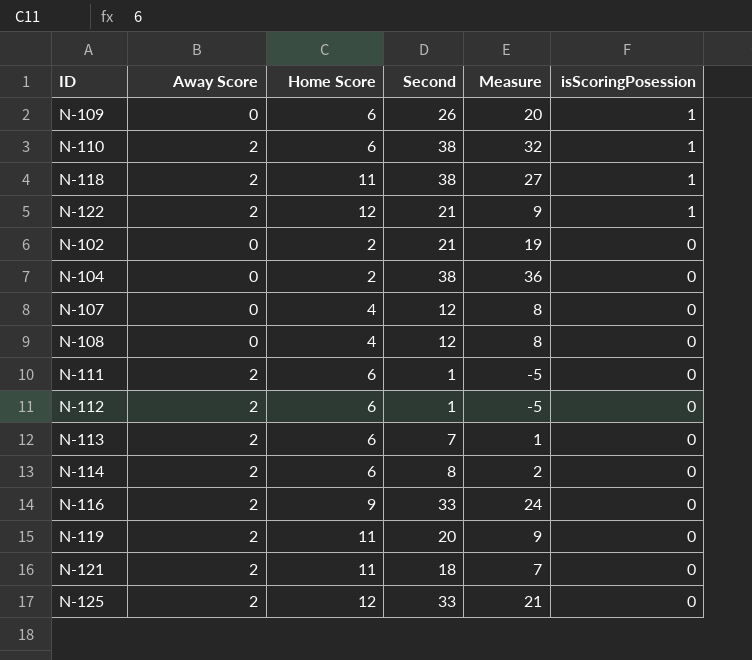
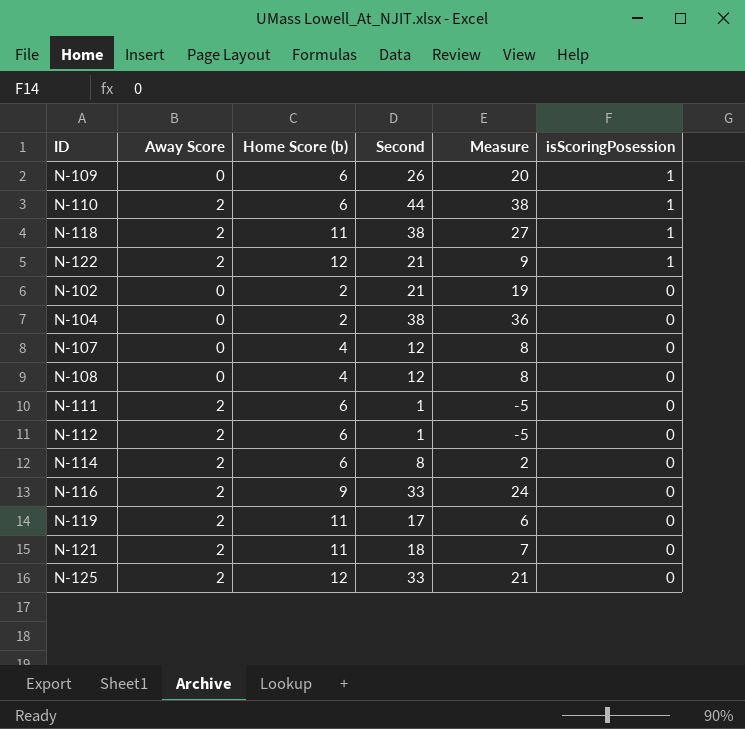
column name: Home Score -> Home Score (b)
row N-113: 2 | 6 | 7 | 1 | 0 -> none
N-110 | Second: 38 -> 44
N-110 | Measure: 32 -> 38
N-119 | Second: 20 -> 17
N-119 | Measure: 9 -> 6

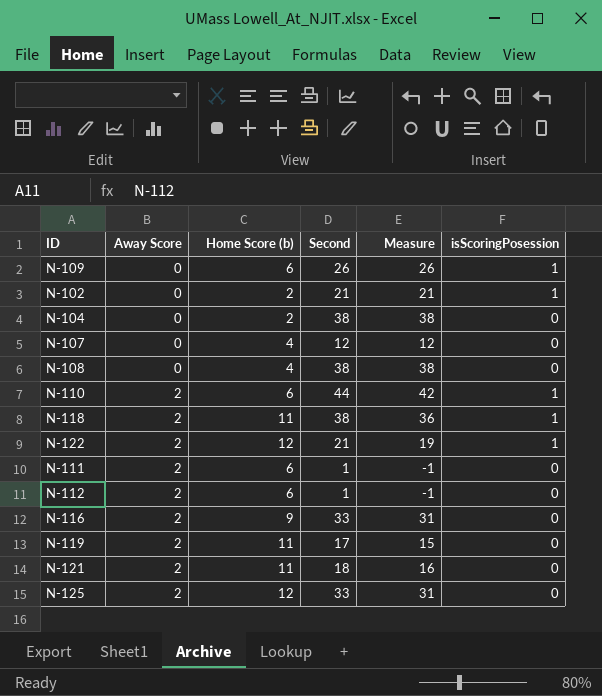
row order: isScoringPosession descending -> Away Score ascending
column Measure | formula: [Second] - [Home Score (b)] -> [Second] - [Away Score]
row N-114: 2 | 6 | 8 | 2 | 0 -> none
N-102 | isScoringPosession: 0 -> 1
N-108 | Second: 12 -> 38

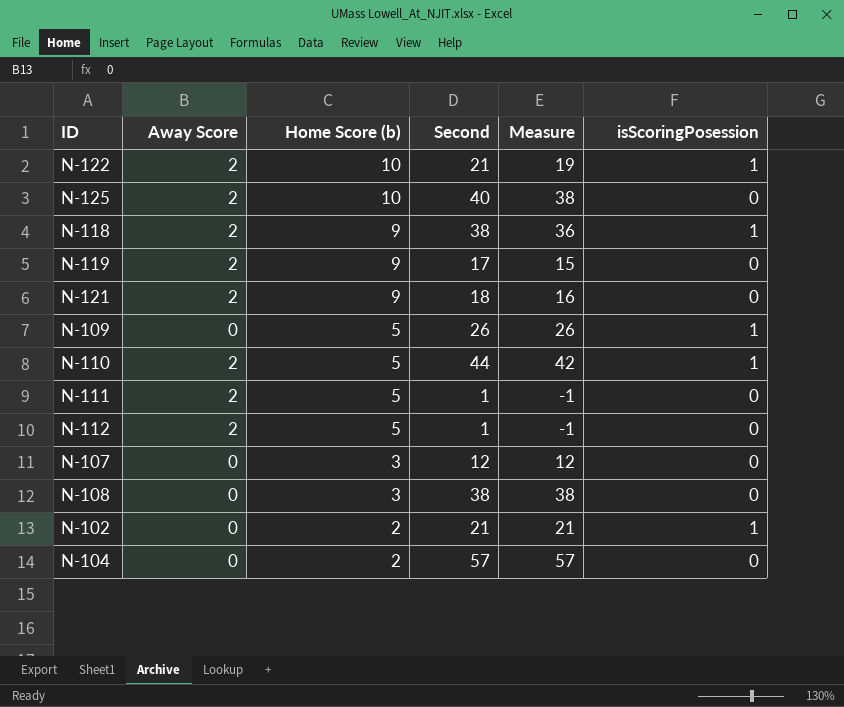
row order: Away Score ascending -> Home Score (b) descending
row N-116: 2 | 9 | 33 | 31 | 0 -> none
N-122 | Home Score (b): 12 -> 10
N-125 | Home Score (b): 12 -> 10
N-125 | Second: 33 -> 40
N-125 | Measure: 31 -> 38
N-118 | Home Score (b): 11 -> 9
N-119 | Home Score (b): 11 -> 9
N-121 | Home Score (b): 11 -> 9
N-109 | Home Score (b): 6 -> 5
N-110 | Home Score (b): 6 -> 5
N-111 | Home Score (b): 6 -> 5
N-112 | Home Score (b): 6 -> 5
N-107 | Home Score (b): 4 -> 3
N-108 | Home Score (b): 4 -> 3
N-104 | Second: 38 -> 57
N-104 | Measure: 38 -> 57

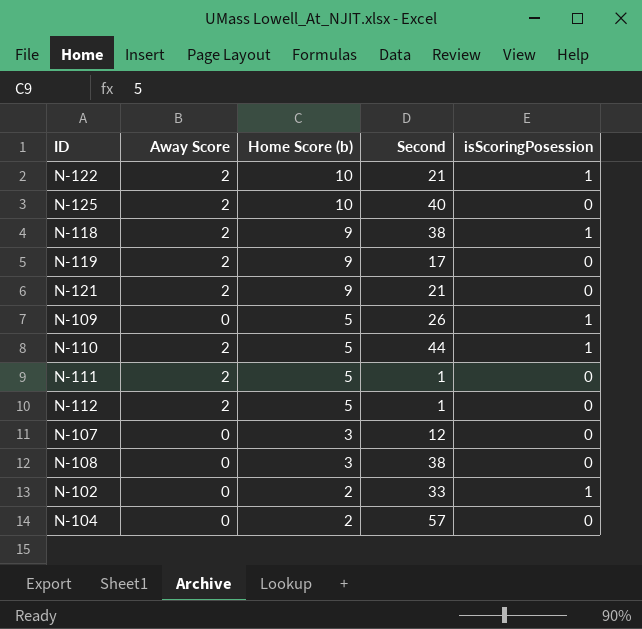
column Measure | formula: [Second] - [Away Score] -> none
N-121 | Second: 18 -> 21
N-102 | Second: 21 -> 33

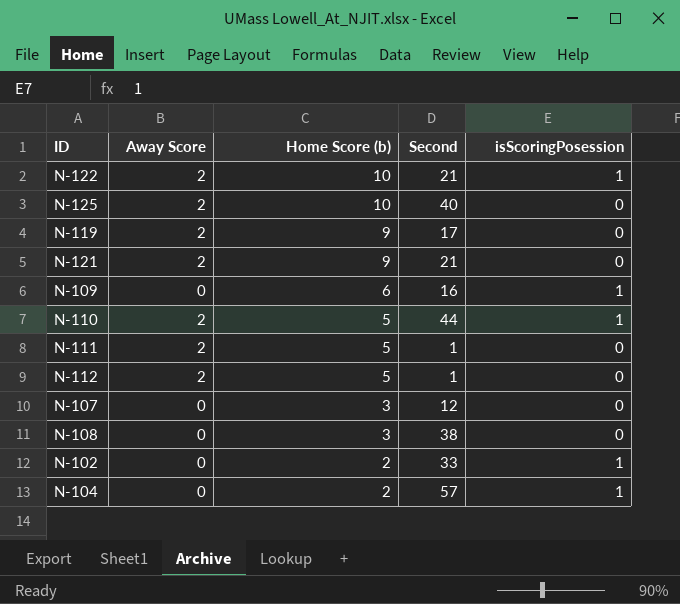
row N-118: 2 | 9 | 38 | 1 -> none
N-109 | Home Score (b): 5 -> 6
N-109 | Second: 26 -> 16
N-104 | isScoringPosession: 0 -> 1

